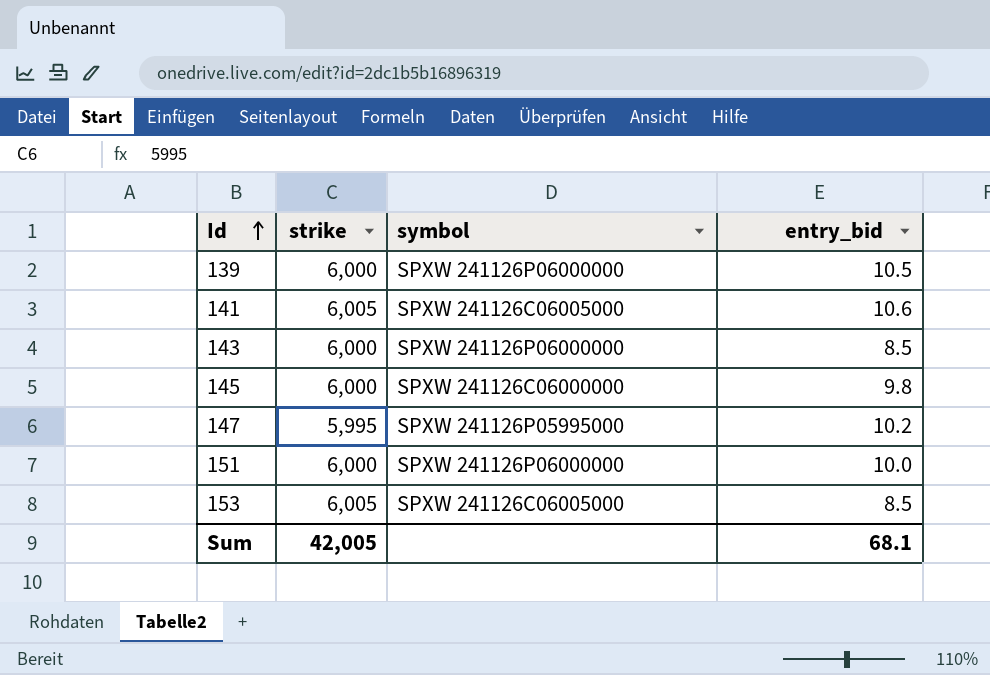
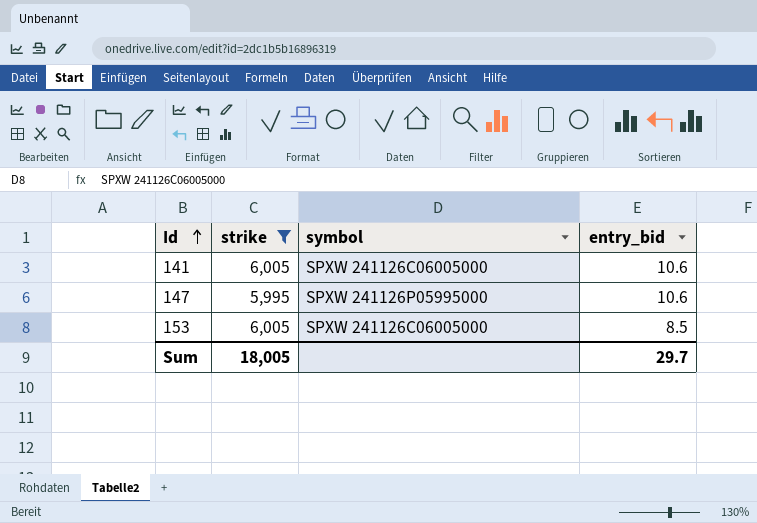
filter: none -> strike != 6,000
147 | entry_bid: 10.2 -> 10.6
Sum | strike: 42,005 -> 18,005
Sum | entry_bid: 68.1 -> 29.7

